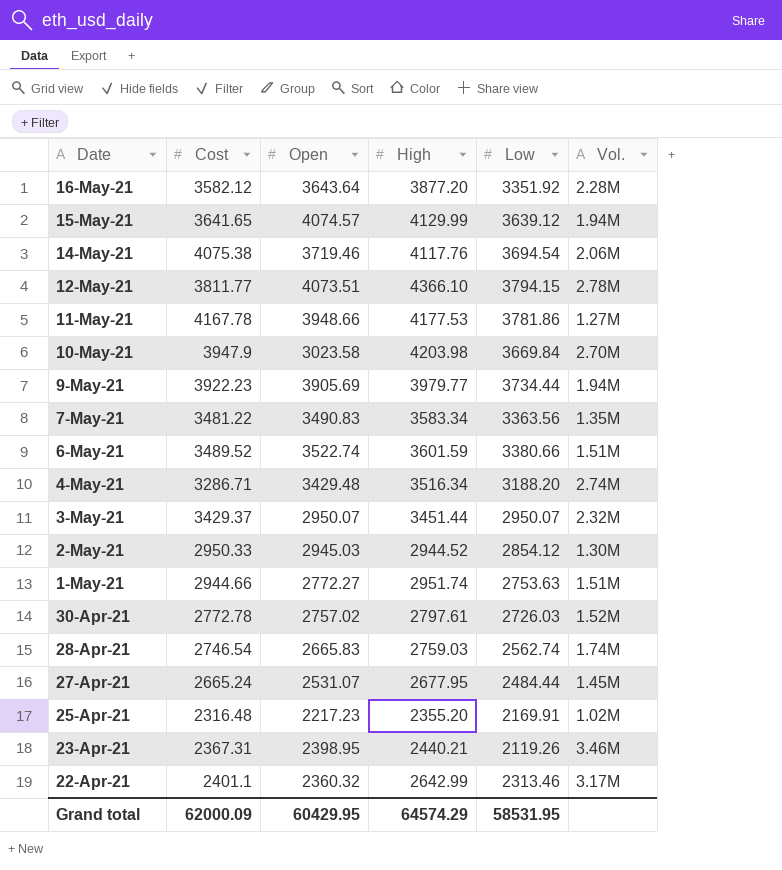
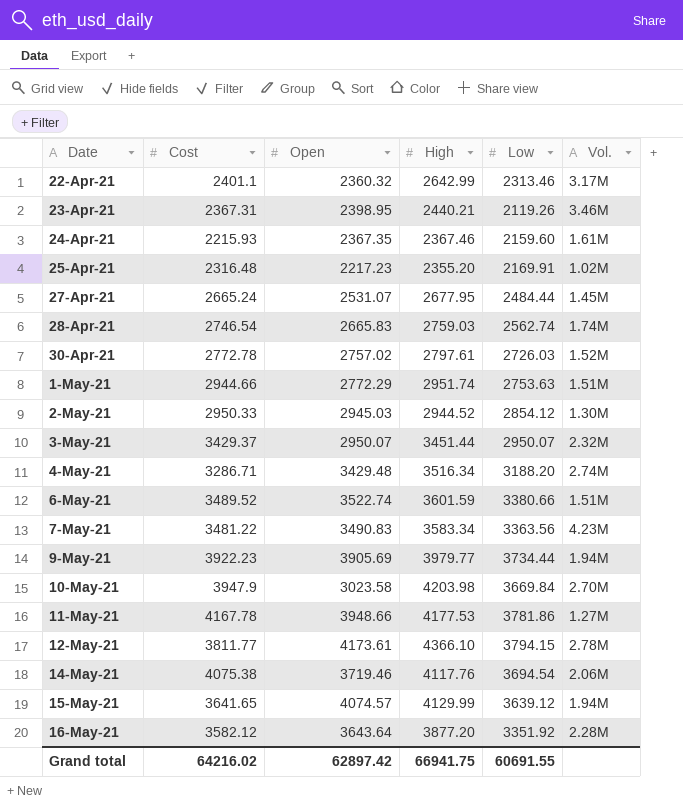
row order: Date descending -> Date ascending
row 24-Apr-21: none -> 2215.93 | 2367.35 | 2367.46 | 2159.60 | 1.61M
1-May-21 | Open: 2772.27 -> 2772.29
7-May-21 | Vol.: 1.35M -> 4.23M
12-May-21 | Open: 4073.51 -> 4173.61
Grand total | Cost: 62000.09 -> 64216.02
Grand total | Open: 60429.95 -> 62897.42
Grand total | High: 64574.29 -> 66941.75
Grand total | Low: 58531.95 -> 60691.55

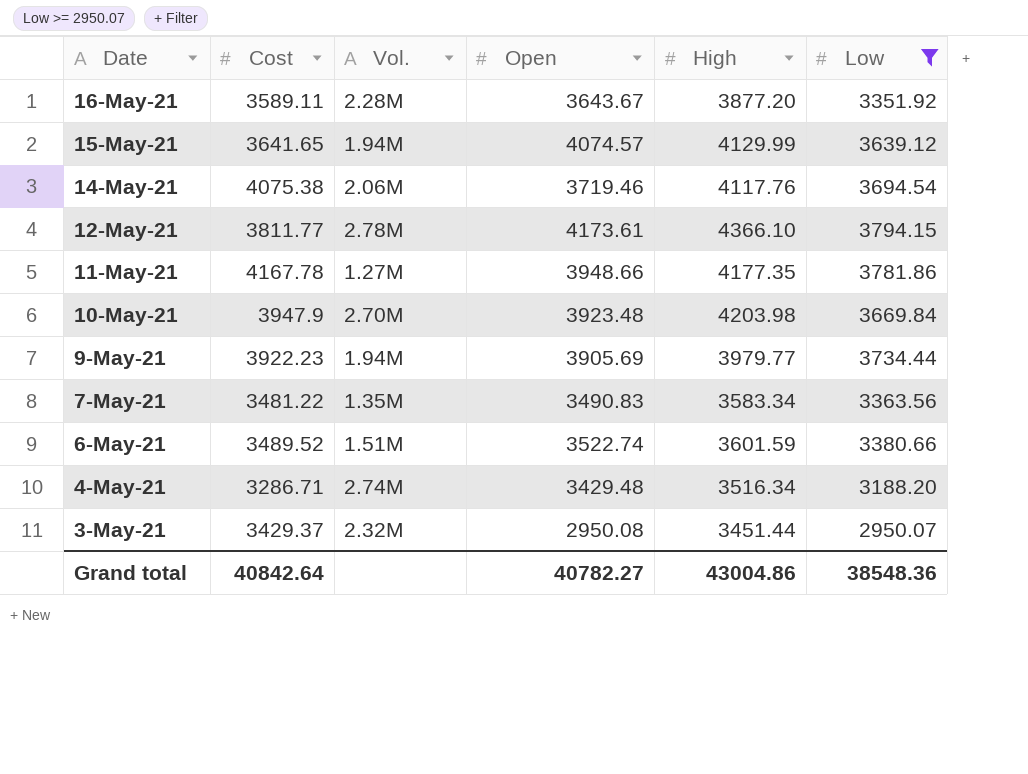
filter: none -> Low >= 2950.07
row order: Date ascending -> Date descending
column Vol. | position: 6 -> 3
16-May-21 | Cost: 3582.12 -> 3589.11
16-May-21 | Open: 3643.64 -> 3643.67
11-May-21 | High: 4177.53 -> 4177.35
10-May-21 | Open: 3023.58 -> 3923.48
7-May-21 | Vol.: 4.23M -> 1.35M
3-May-21 | Open: 2950.07 -> 2950.08
Grand total | Cost: 64216.02 -> 40842.64
Grand total | Open: 62897.42 -> 40782.27
Grand total | High: 66941.75 -> 43004.86
Grand total | Low: 60691.55 -> 38548.36

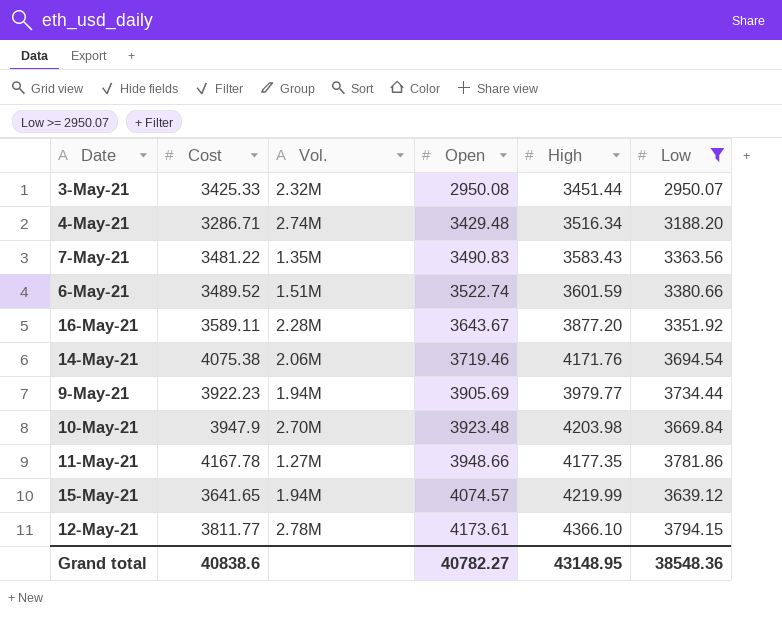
row order: Date descending -> Open ascending
3-May-21 | Cost: 3429.37 -> 3425.33
7-May-21 | High: 3583.34 -> 3583.43
14-May-21 | High: 4117.76 -> 4171.76
15-May-21 | High: 4129.99 -> 4219.99
Grand total | Cost: 40842.64 -> 40838.6
Grand total | High: 43004.86 -> 43148.95

